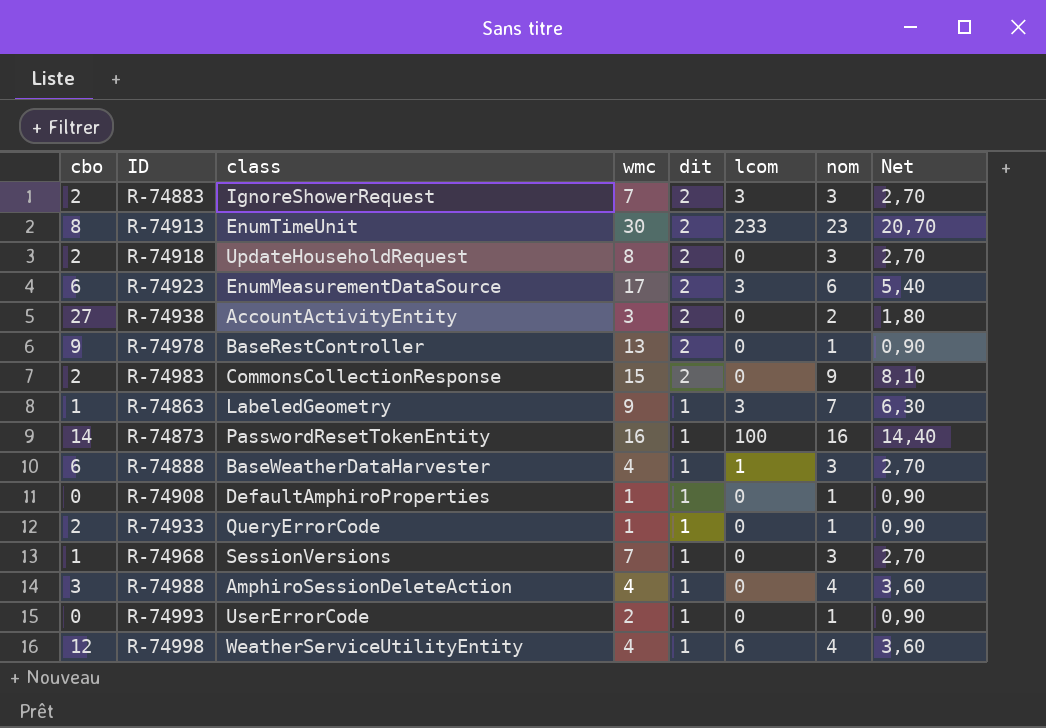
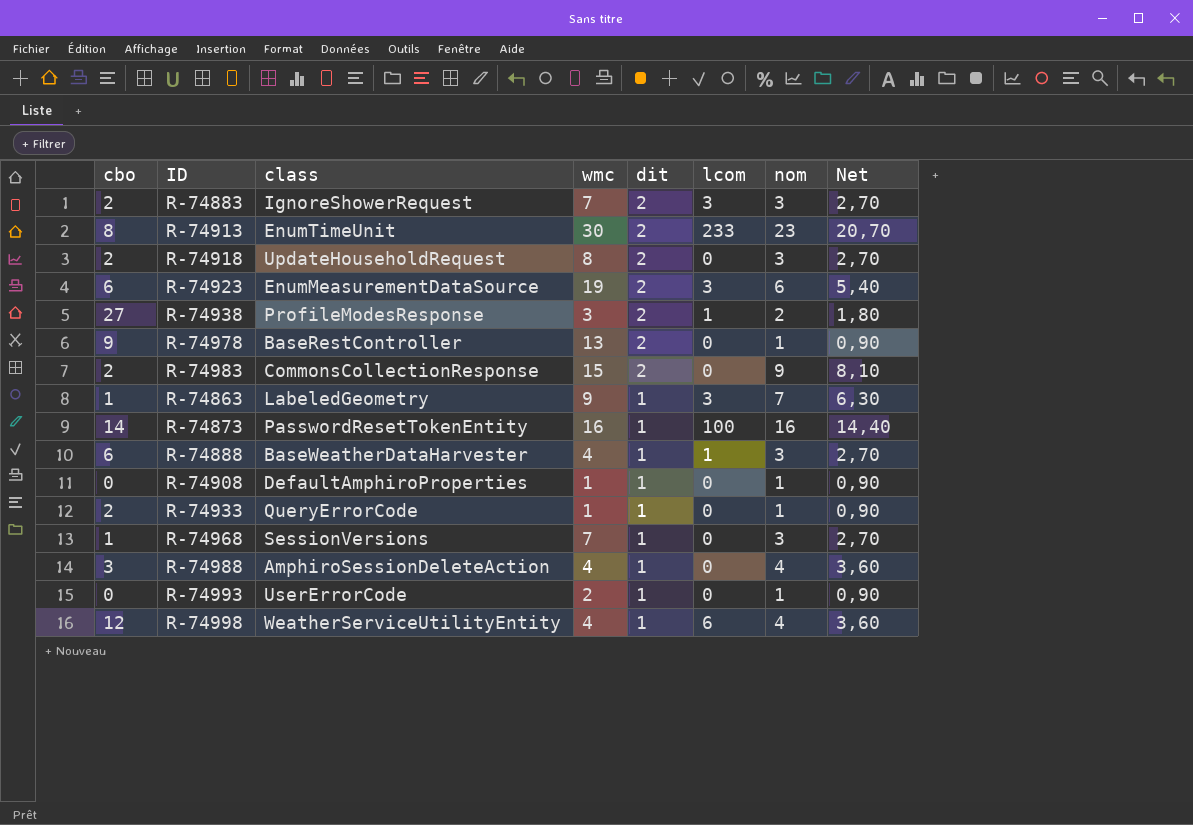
R-74923 | wmc: 17 -> 19
R-74938 | class: AccountActivityEntity -> ProfileModesResponse
R-74938 | lcom: 0 -> 1

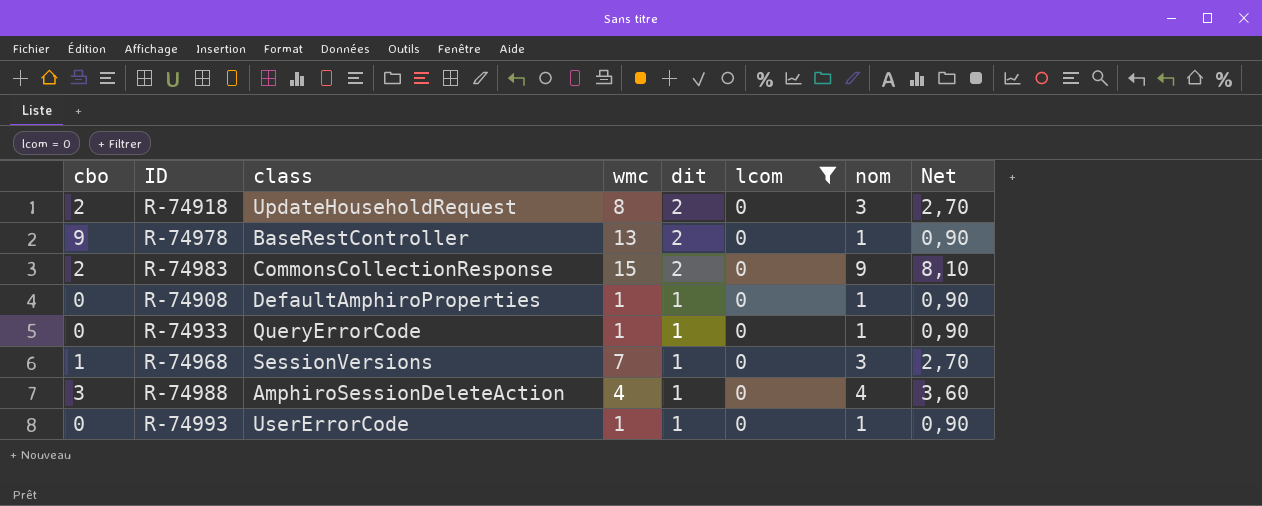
filter: none -> lcom = 0
R-74933 | cbo: 2 -> 0
R-74993 | wmc: 2 -> 1

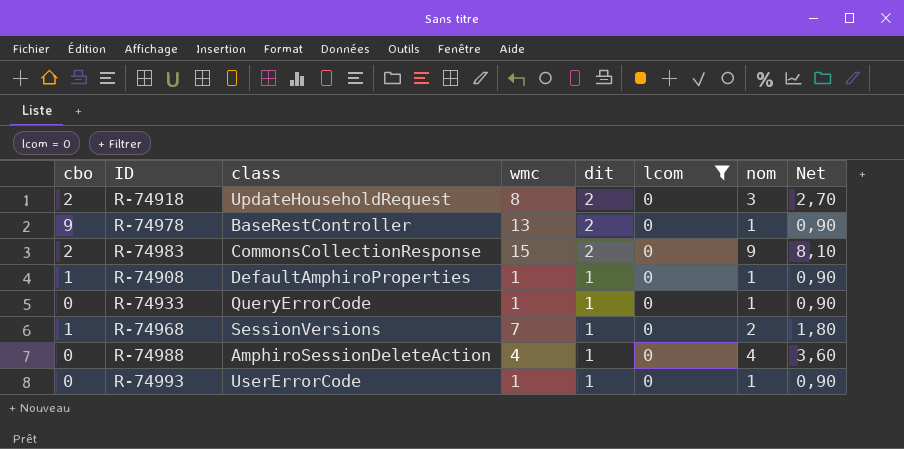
R-74908 | cbo: 0 -> 1
R-74968 | nom: 3 -> 2
R-74968 | Net: 2,70 -> 1,80
R-74988 | cbo: 3 -> 0

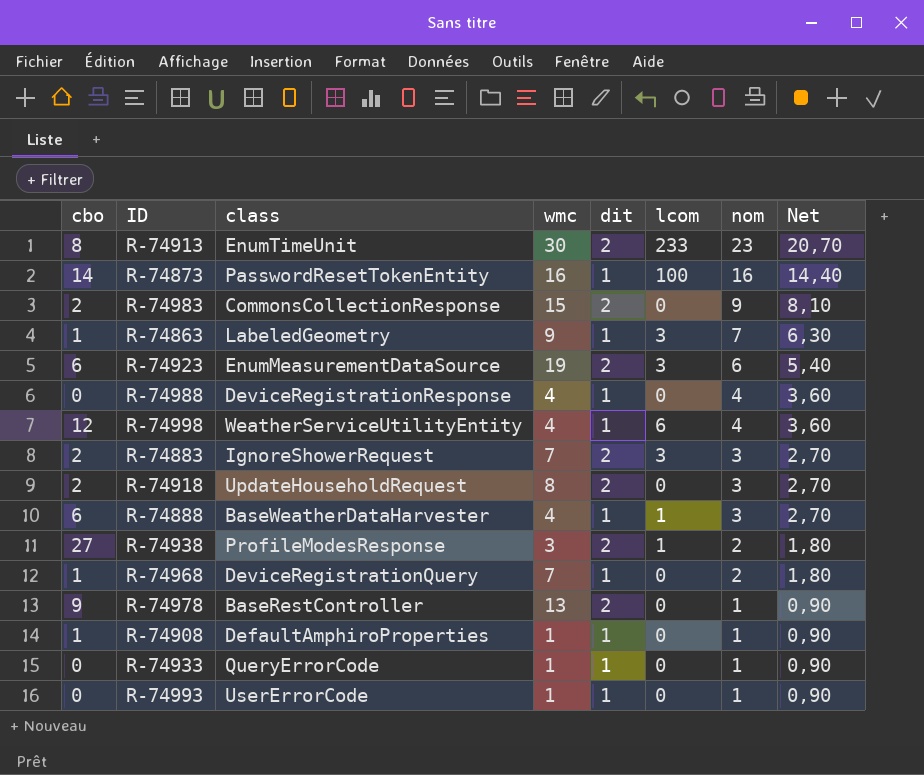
filter: lcom = 0 -> none
row order: dit descending -> nom descending
R-74988 | class: AmphiroSessionDeleteAction -> DeviceRegistrationResponse
R-74968 | class: SessionVersions -> DeviceRegistrationQuery

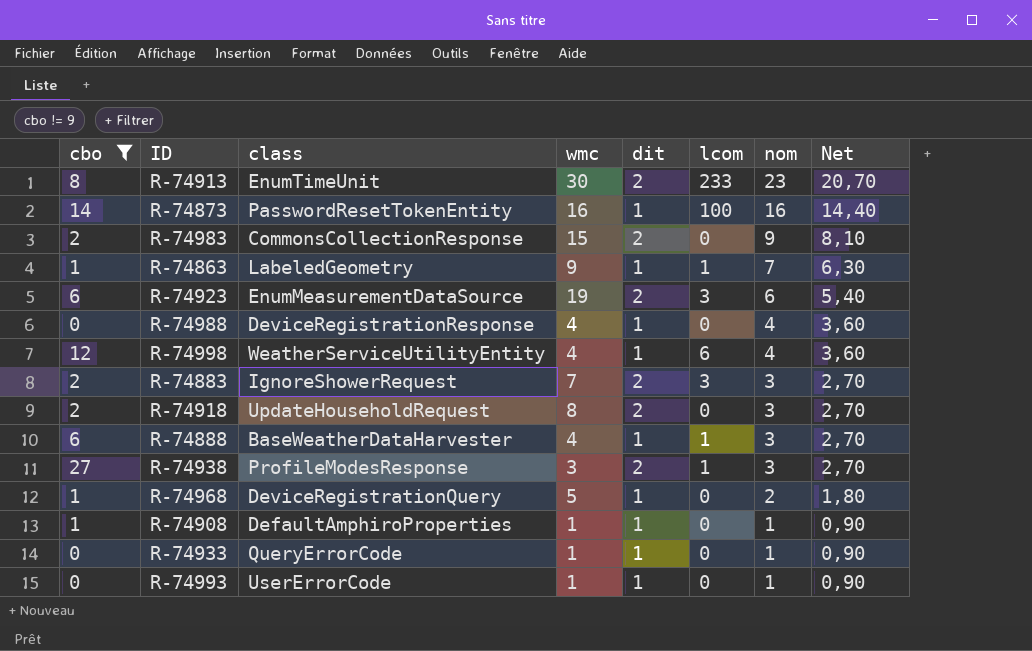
filter: none -> cbo != 9
R-74863 | lcom: 3 -> 1
R-74938 | nom: 2 -> 3
R-74938 | Net: 1,80 -> 2,70
R-74968 | wmc: 7 -> 5

